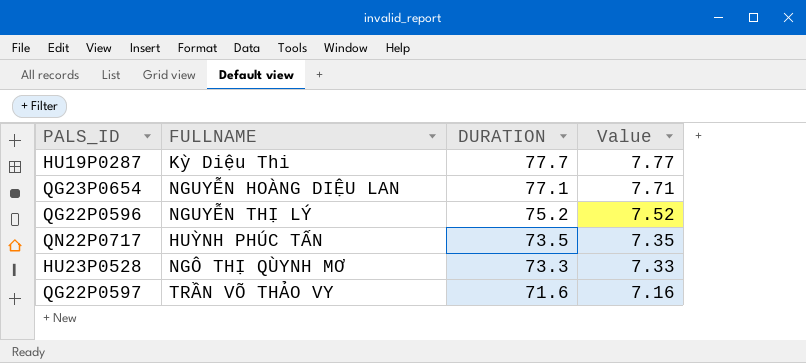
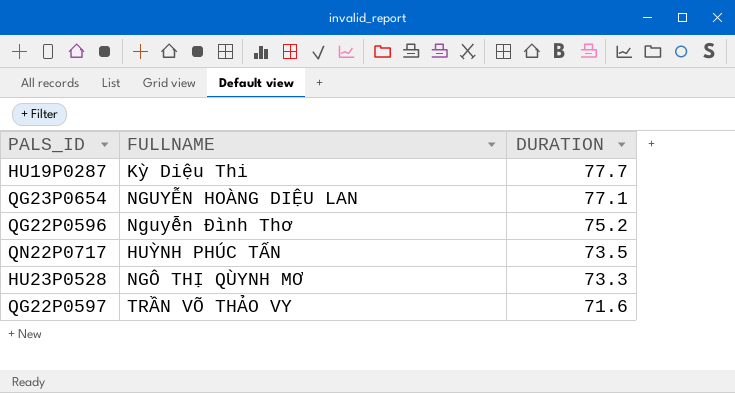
column Value | formula: [DURATION] * 0.1 -> none
QG22P0596 | FULLNAME: NGUYỄN THỊ LÝ -> Nguyễn Đình Thơ

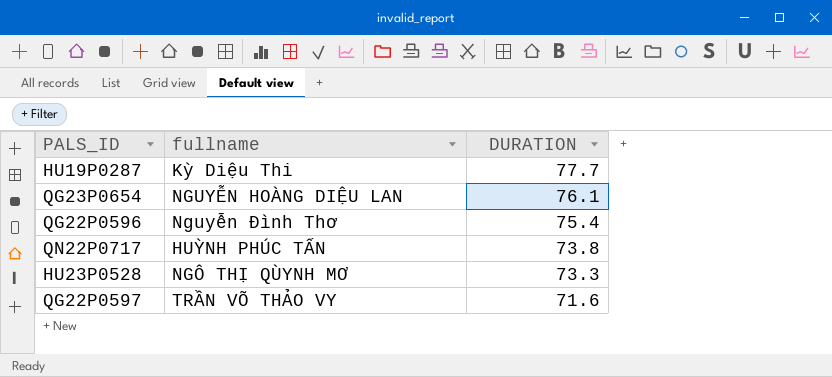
column name: FULLNAME -> fullname
QG23P0654 | DURATION: 77.1 -> 76.1
QG22P0596 | DURATION: 75.2 -> 75.4
QN22P0717 | DURATION: 73.5 -> 73.8

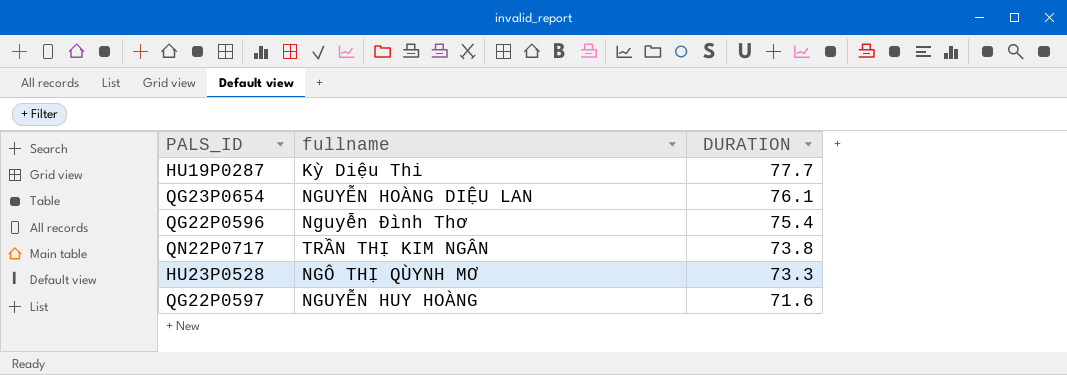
QN22P0717 | fullname: HUỲNH PHÚC TẤN -> TRẦN THỊ KIM NGÂN
QG22P0597 | fullname: TRẦN VÕ THẢO VY -> NGUYỄN HUY HOÀNG

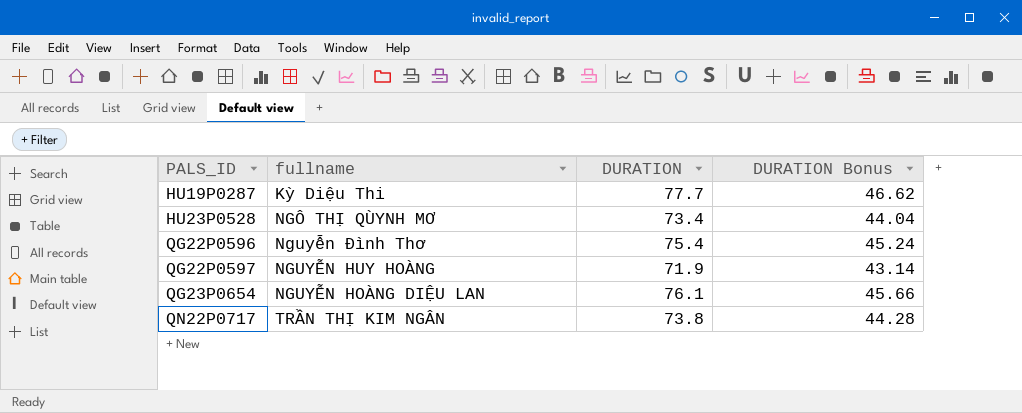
row order: DURATION descending -> PALS_ID ascending
column DURATION Bonus | formula: none -> [DURATION] * 0.6
HU23P0528 | DURATION: 73.3 -> 73.4
QG22P0597 | DURATION: 71.6 -> 71.9

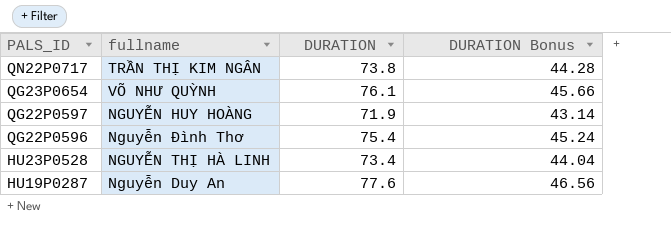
row order: PALS_ID ascending -> PALS_ID descending
QG23P0654 | fullname: NGUYỄN HOÀNG DIỆU LAN -> VÕ NHƯ QUỲNH
HU23P0528 | fullname: NGÔ THỊ QÙYNH MƠ -> NGUYỄN THỊ HÀ LINH
HU19P0287 | fullname: Kỳ Diệu Thi -> Nguyễn Duy An
HU19P0287 | DURATION: 77.7 -> 77.6
HU19P0287 | DURATION Bonus: 46.62 -> 46.56

